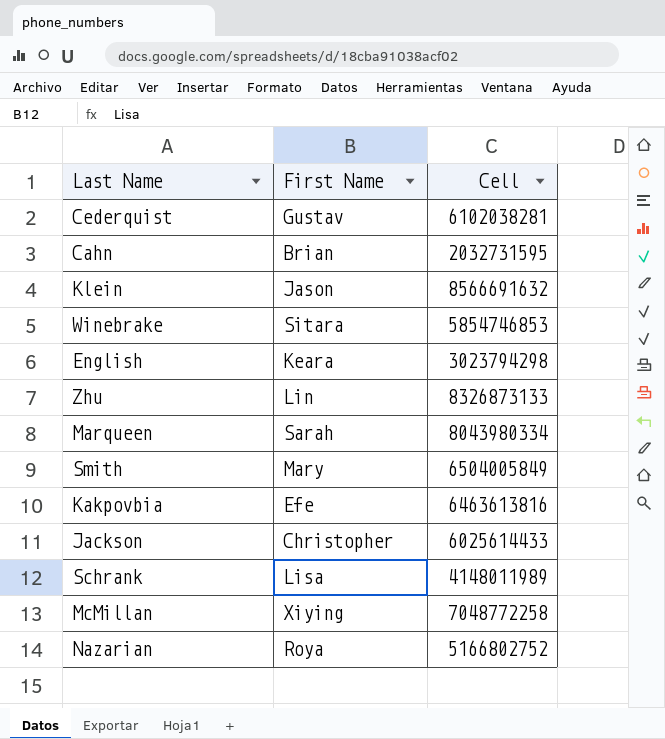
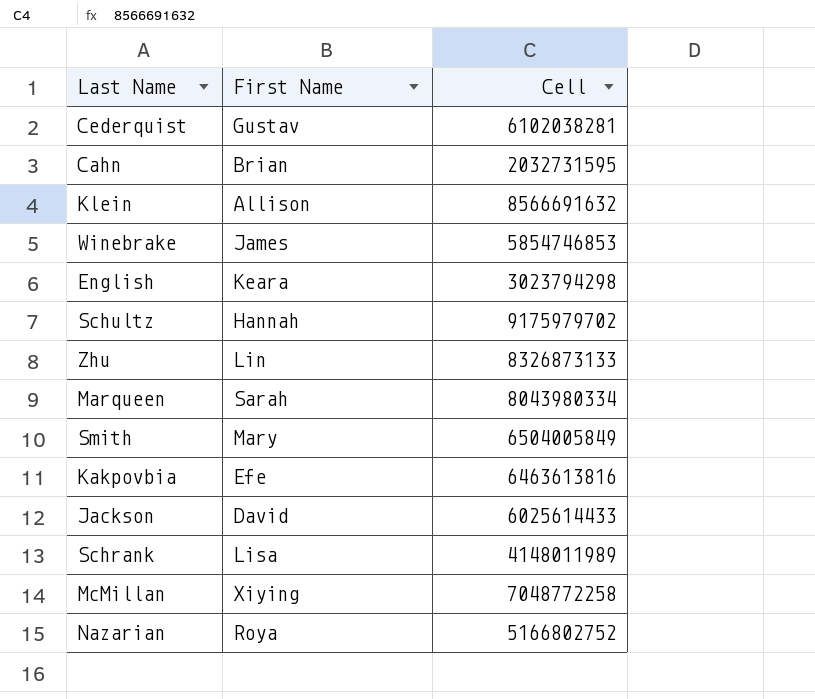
Klein | First Name: Jason -> Allison
Winebrake | First Name: Sitara -> James
row Schultz: none -> Hannah | 9175979702
Jackson | First Name: Christopher -> David

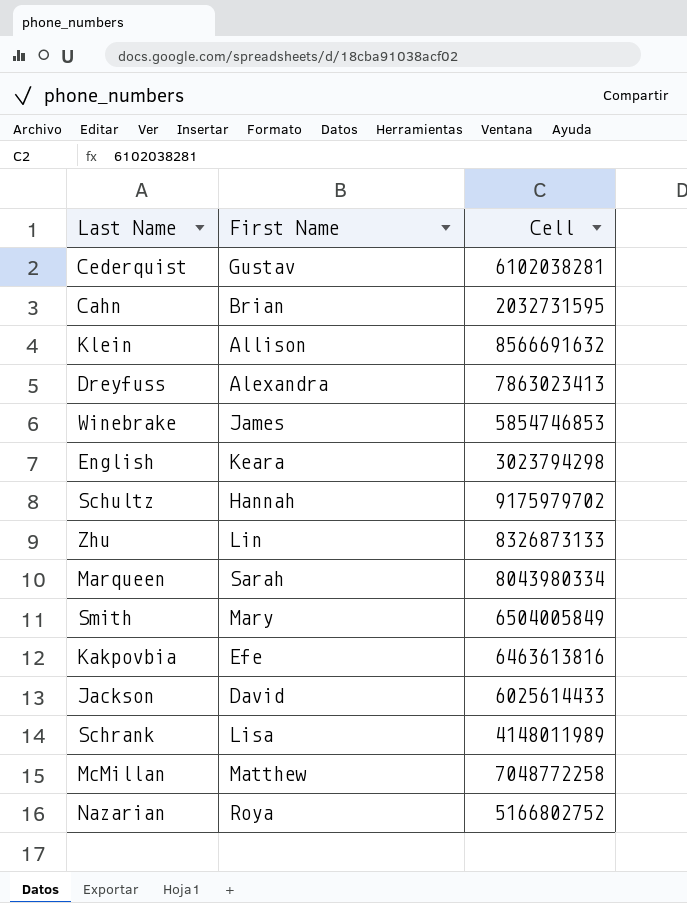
row Dreyfuss: none -> Alexandra | 7863023413
McMillan | First Name: Xiying -> Matthew

